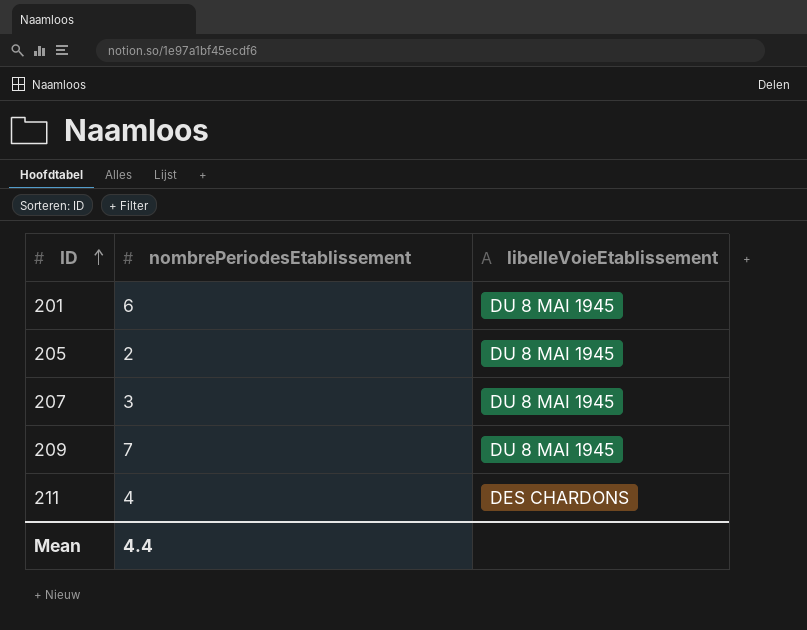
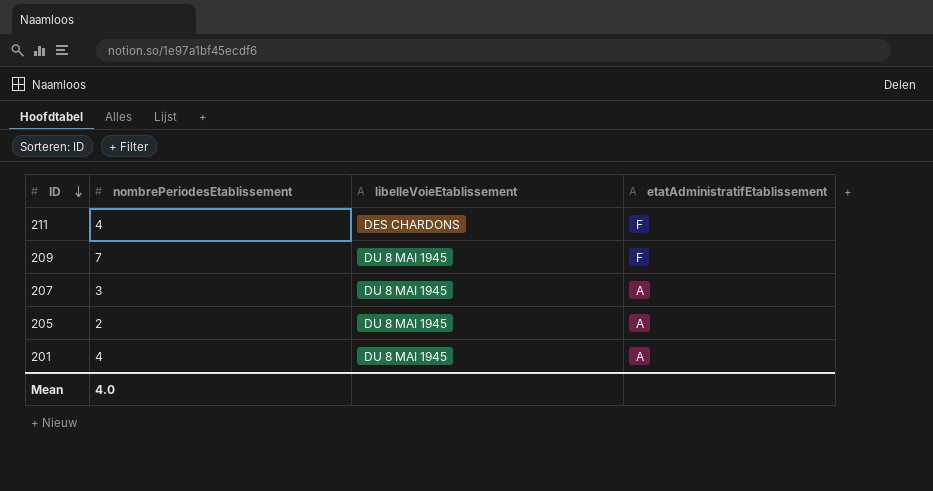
row order: ID ascending -> ID descending
column etatAdministratifEtablissement | position: none -> 4
201 | nombrePeriodesEtablissement: 6 -> 4
Mean | nombrePeriodesEtablissement: 4.4 -> 4.0

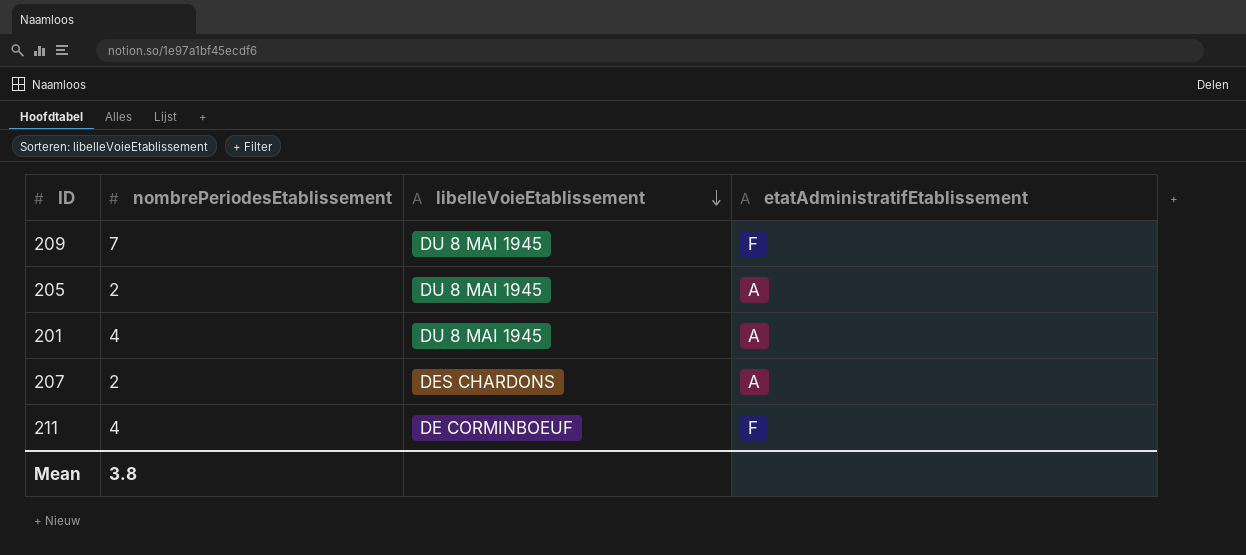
row order: ID descending -> libelleVoieEtablissement descending
207 | nombrePeriodesEtablissement: 3 -> 2
207 | libelleVoieEtablissement: DU 8 MAI 1945 -> DES CHARDONS
211 | libelleVoieEtablissement: DES CHARDONS -> DE CORMINBOEUF
Mean | nombrePeriodesEtablissement: 4.0 -> 3.8

